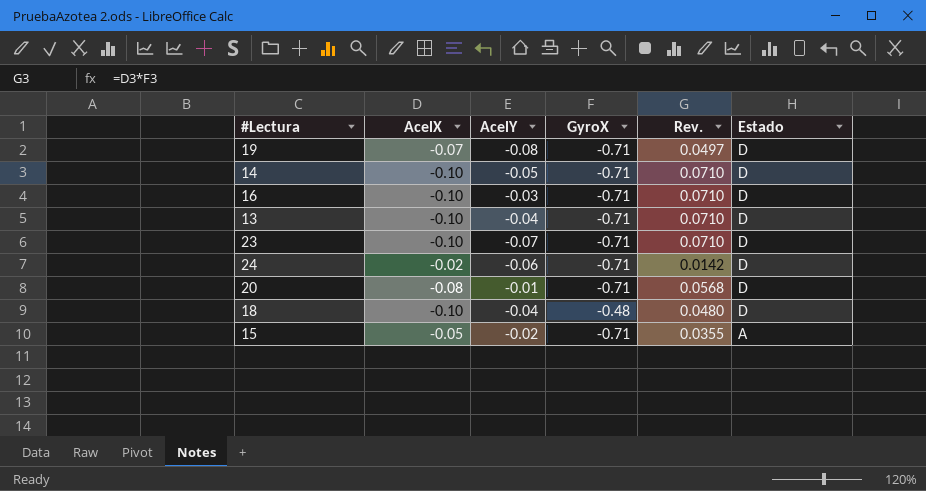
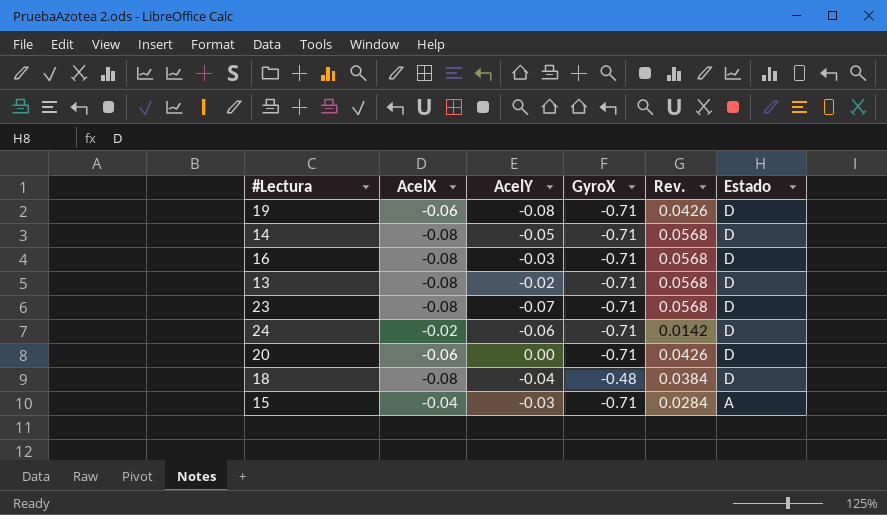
19 | AcelX: -0.07 -> -0.06
19 | Rev.: 0.0497 -> 0.0426
14 | AcelX: -0.10 -> -0.08
14 | Rev.: 0.0710 -> 0.0568
16 | AcelX: -0.10 -> -0.08
16 | Rev.: 0.0710 -> 0.0568
13 | AcelX: -0.10 -> -0.08
13 | AcelY: -0.04 -> -0.02
13 | Rev.: 0.0710 -> 0.0568
23 | AcelX: -0.10 -> -0.08
23 | Rev.: 0.0710 -> 0.0568
20 | AcelX: -0.08 -> -0.06
20 | AcelY: -0.01 -> 0.00
20 | Rev.: 0.0568 -> 0.0426
18 | AcelX: -0.10 -> -0.08
18 | Rev.: 0.0480 -> 0.0384
15 | AcelX: -0.05 -> -0.04
15 | AcelY: -0.02 -> -0.03
15 | Rev.: 0.0355 -> 0.0284

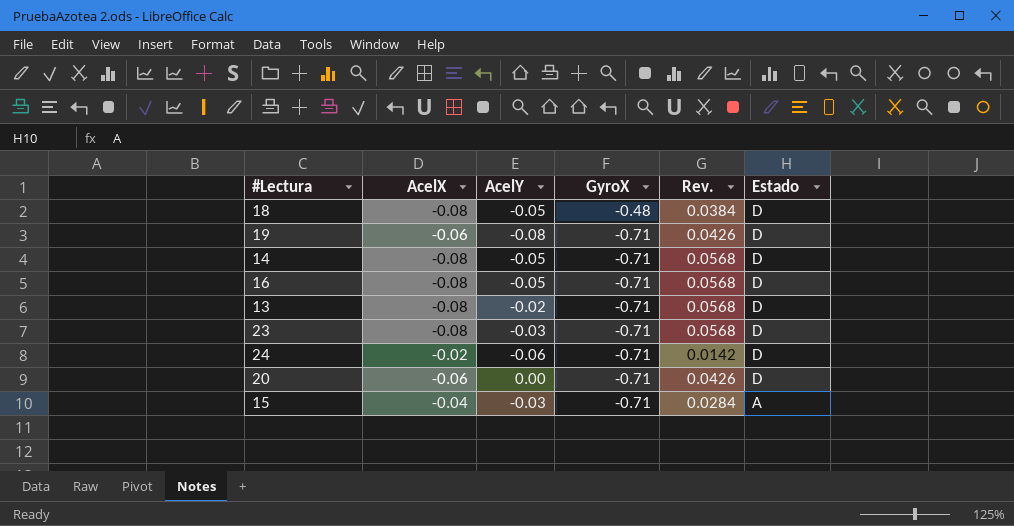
row order: Estado descending -> GyroX descending
18 | AcelY: -0.04 -> -0.05
16 | AcelY: -0.03 -> -0.05
23 | AcelY: -0.07 -> -0.03

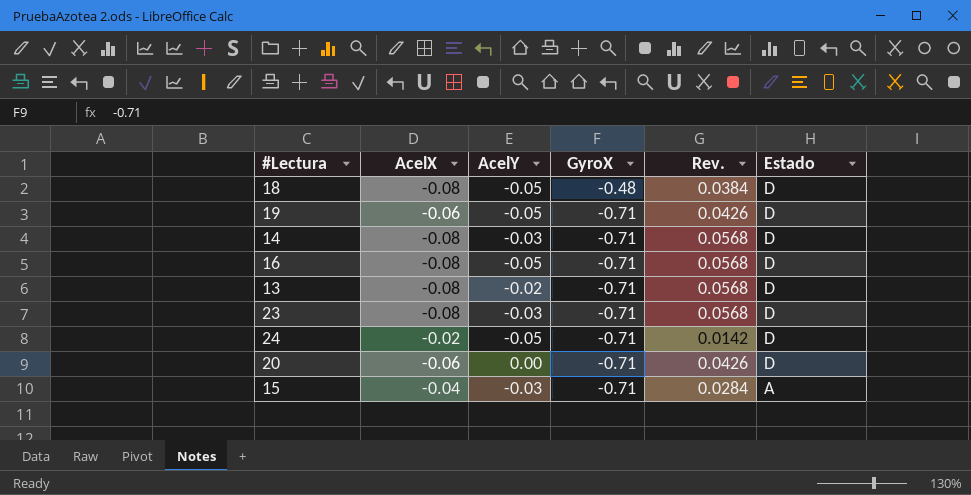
19 | AcelY: -0.08 -> -0.05
14 | AcelY: -0.05 -> -0.03
24 | AcelY: -0.06 -> -0.05

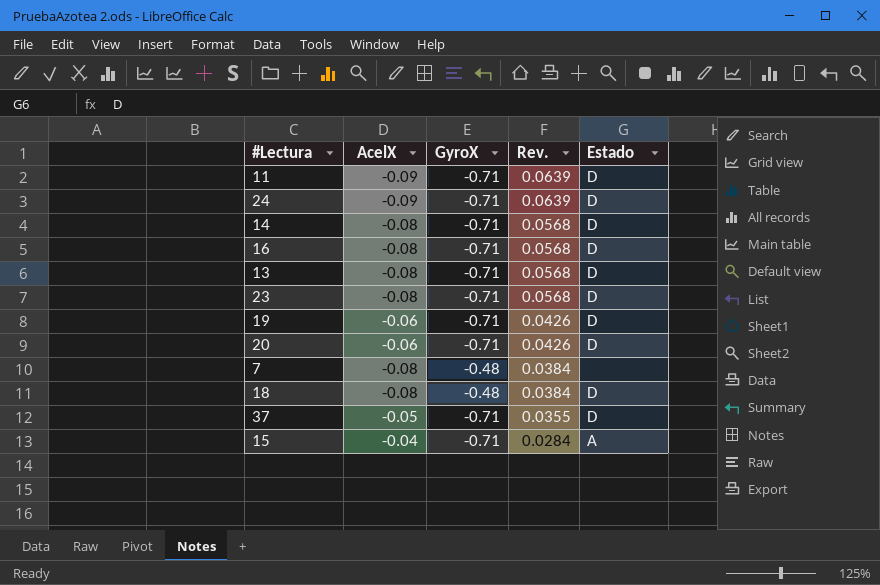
row order: GyroX descending -> Rev. descending
column AcelY | position: 3 -> none
row 11: none -> -0.09 | -0.71 | 0.0639 | D
24 | AcelX: -0.02 -> -0.09
24 | Rev.: 0.0142 -> 0.0639
row 7: none -> -0.08 | -0.48 | 0.0384 | none
row 37: none -> -0.05 | -0.71 | 0.0355 | D

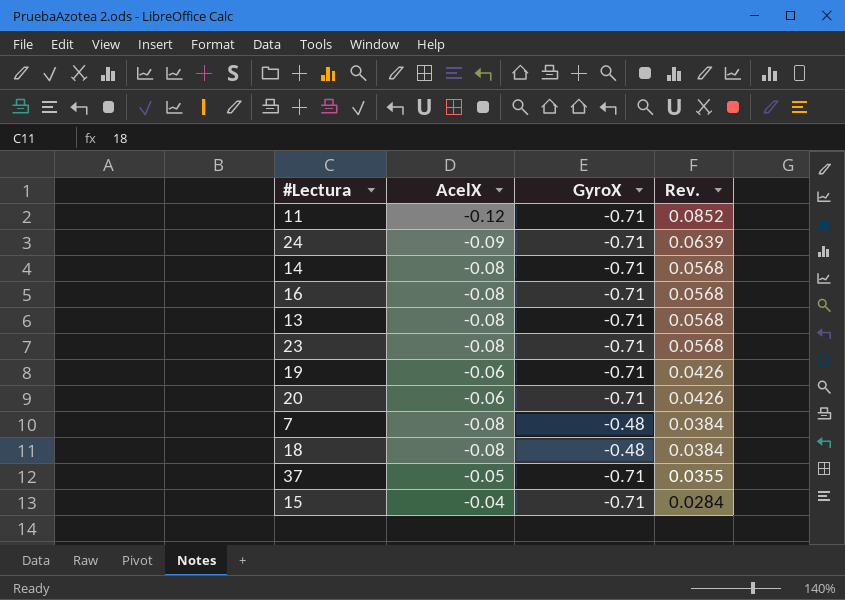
column Estado | position: 5 -> none
11 | AcelX: -0.09 -> -0.12
11 | Rev.: 0.0639 -> 0.0852

